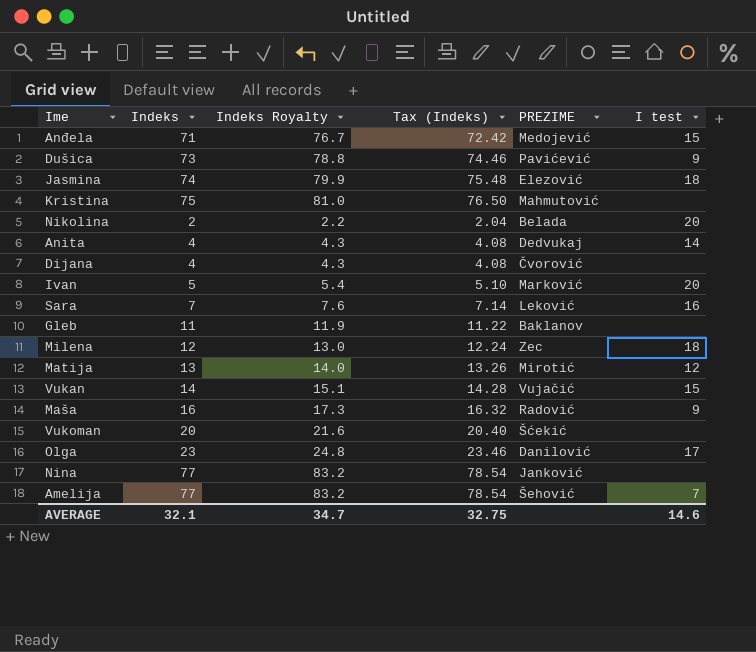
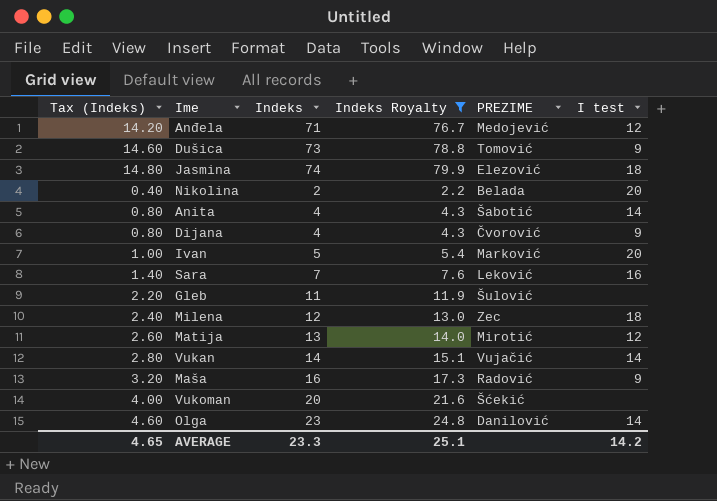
filter: none -> Indeks Royalty <= 79.9
column Tax (Indeks) | formula: [Indeks] * 1.02 -> [Indeks] * 0.2
column Tax (Indeks) | position: 4 -> 1
Anđela | I test: 15 -> 12
Dušica | PREZIME: Pavićević -> Tomović
Anita | PREZIME: Dedvukaj -> Šabotić
Dijana | I test: none -> 9
Gleb | PREZIME: Baklanov -> Šulović
Vukan | I test: 15 -> 14
Olga | I test: 17 -> 14
AVERAGE | Tax (Indeks): 32.75 -> 4.65
AVERAGE | Indeks: 32.1 -> 23.3
AVERAGE | Indeks Royalty: 34.7 -> 25.1
AVERAGE | I test: 14.6 -> 14.2

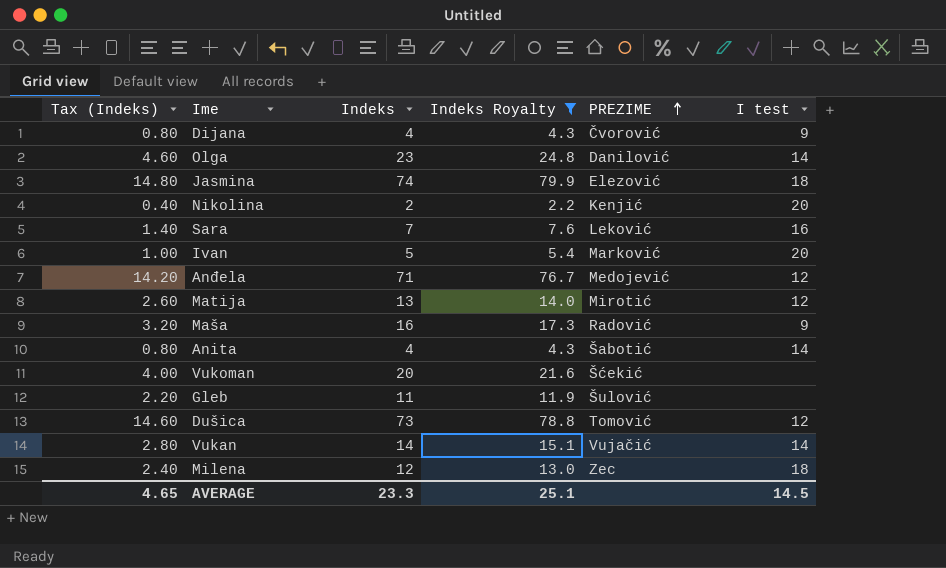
row order: none -> PREZIME ascending
Nikolina | PREZIME: Belada -> Kenjić
Dušica | I test: 9 -> 12
AVERAGE | I test: 14.2 -> 14.5

